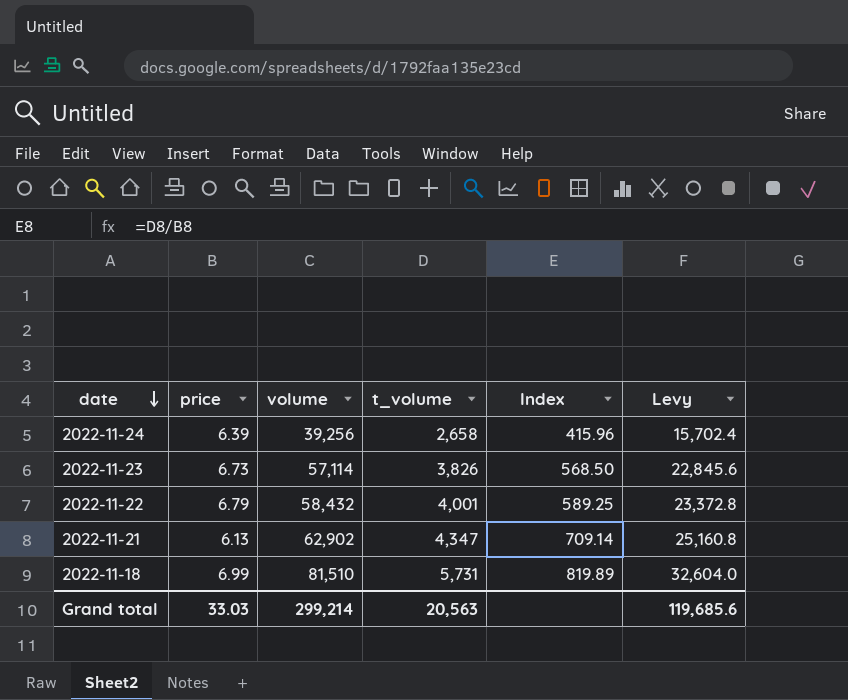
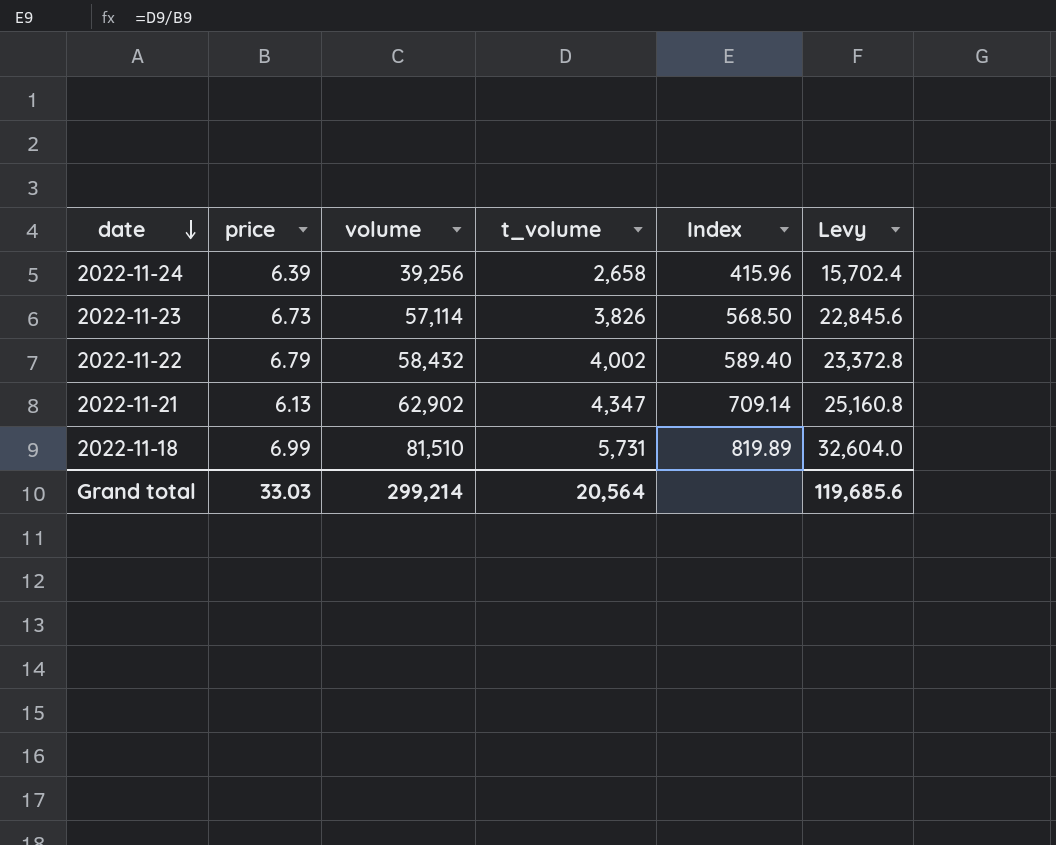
2022-11-22 | t_volume: 4,001 -> 4,002
2022-11-22 | Index: 589.25 -> 589.40
Grand total | t_volume: 20,563 -> 20,564

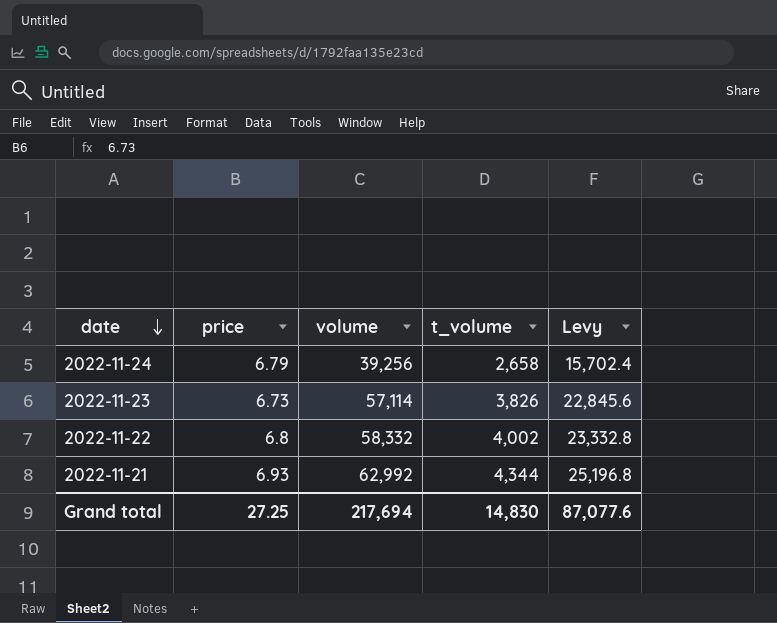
column Index | formula: [t_volume] / [price] -> none
row 2022-11-18: 6.99 | 81,510 | 5,731 | 819.89 | 32,604.0 -> none
2022-11-24 | price: 6.39 -> 6.79
2022-11-22 | price: 6.79 -> 6.8
2022-11-22 | volume: 58,432 -> 58,332
2022-11-22 | Levy: 23,372.8 -> 23,332.8
2022-11-21 | price: 6.13 -> 6.93
2022-11-21 | volume: 62,902 -> 62,992
2022-11-21 | t_volume: 4,347 -> 4,344
2022-11-21 | Levy: 25,160.8 -> 25,196.8
Grand total | price: 33.03 -> 27.25
Grand total | volume: 299,214 -> 217,694
Grand total | t_volume: 20,564 -> 14,830
Grand total | Levy: 119,685.6 -> 87,077.6

